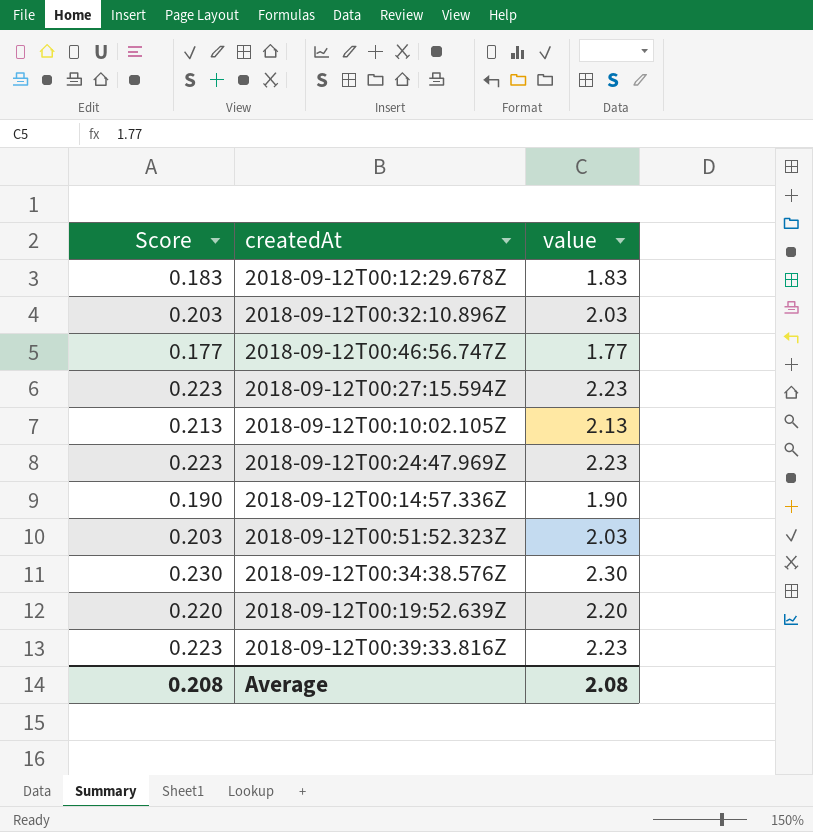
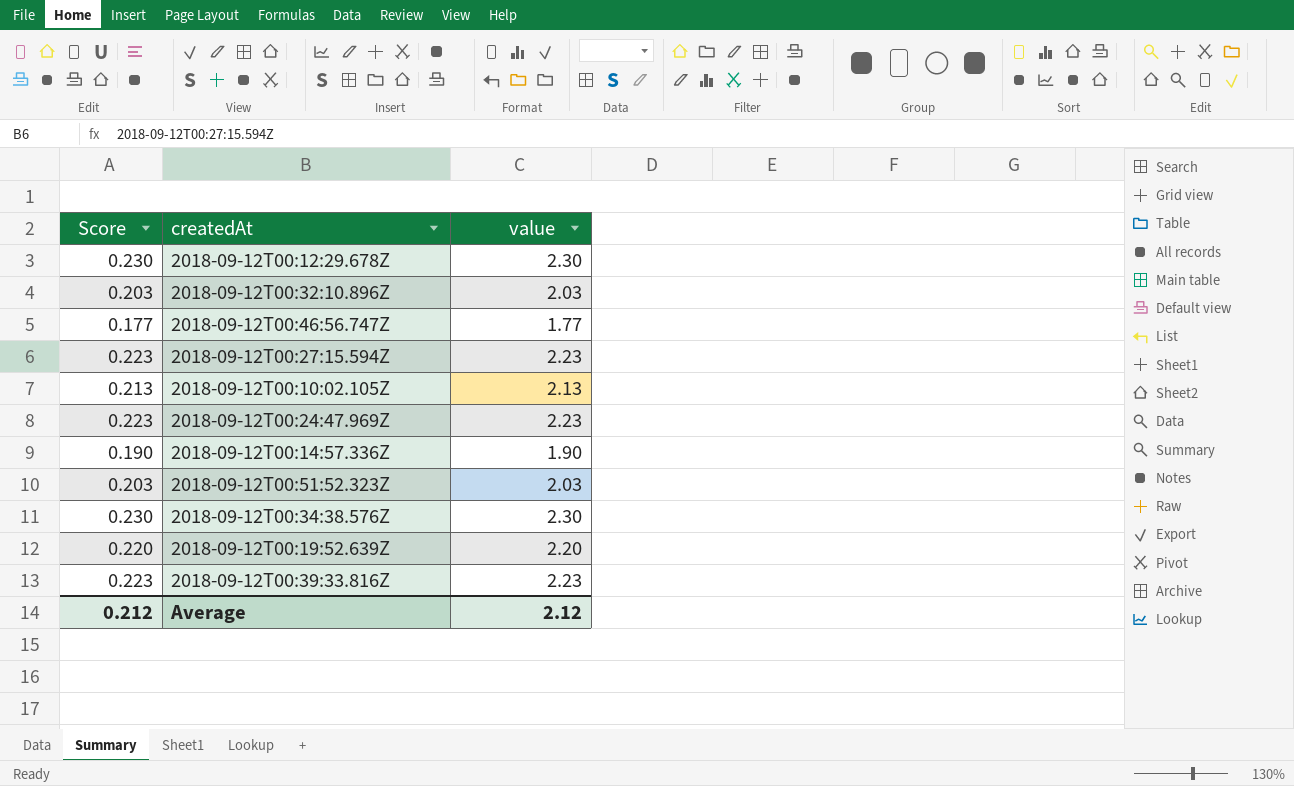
2018-09-12T00:12:29.678Z | Score: 0.183 -> 0.230
2018-09-12T00:12:29.678Z | value: 1.83 -> 2.30
Average | Score: 0.208 -> 0.212
Average | value: 2.08 -> 2.12

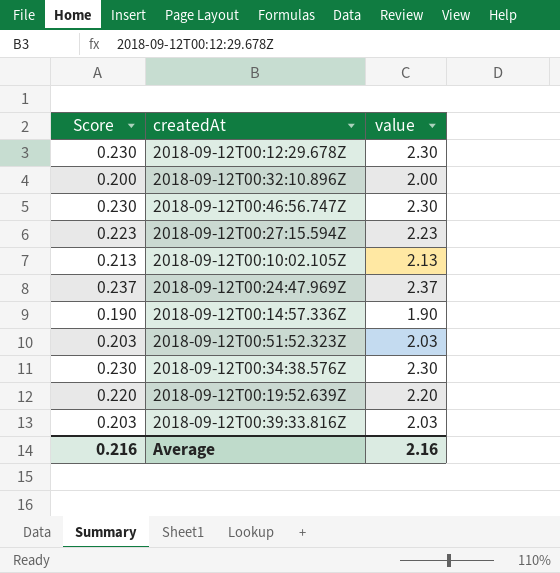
2018-09-12T00:32:10.896Z | Score: 0.203 -> 0.200
2018-09-12T00:32:10.896Z | value: 2.03 -> 2.00
2018-09-12T00:46:56.747Z | Score: 0.177 -> 0.230
2018-09-12T00:46:56.747Z | value: 1.77 -> 2.30
2018-09-12T00:24:47.969Z | Score: 0.223 -> 0.237
2018-09-12T00:24:47.969Z | value: 2.23 -> 2.37
2018-09-12T00:39:33.816Z | Score: 0.223 -> 0.203
2018-09-12T00:39:33.816Z | value: 2.23 -> 2.03
Average | Score: 0.212 -> 0.216
Average | value: 2.12 -> 2.16

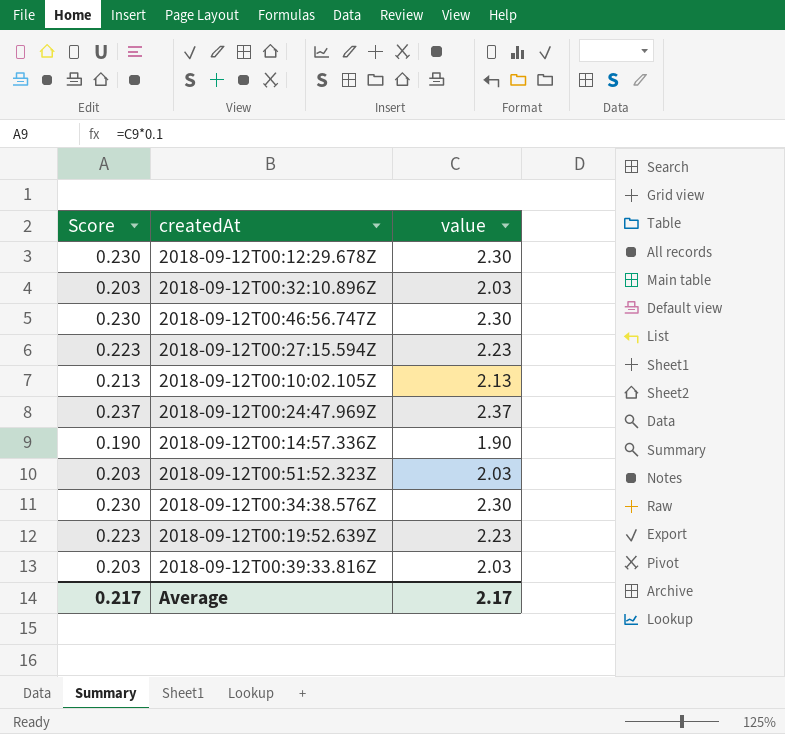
2018-09-12T00:32:10.896Z | Score: 0.200 -> 0.203
2018-09-12T00:32:10.896Z | value: 2.00 -> 2.03
2018-09-12T00:19:52.639Z | Score: 0.220 -> 0.223
2018-09-12T00:19:52.639Z | value: 2.20 -> 2.23
Average | Score: 0.216 -> 0.217
Average | value: 2.16 -> 2.17

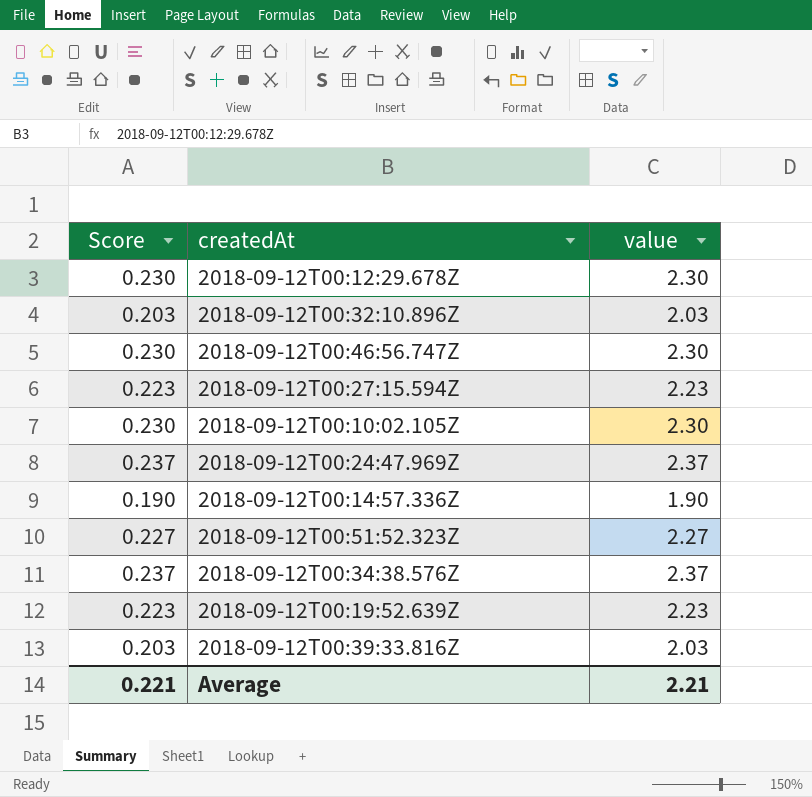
2018-09-12T00:10:02.105Z | Score: 0.213 -> 0.230
2018-09-12T00:10:02.105Z | value: 2.13 -> 2.30
2018-09-12T00:51:52.323Z | Score: 0.203 -> 0.227
2018-09-12T00:51:52.323Z | value: 2.03 -> 2.27
2018-09-12T00:34:38.576Z | Score: 0.230 -> 0.237
2018-09-12T00:34:38.576Z | value: 2.30 -> 2.37
Average | Score: 0.217 -> 0.221
Average | value: 2.17 -> 2.21

